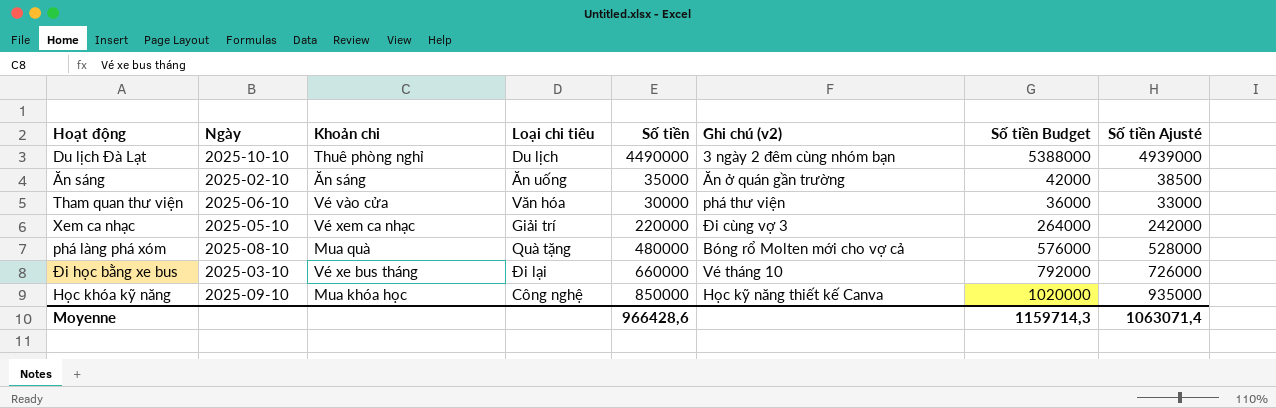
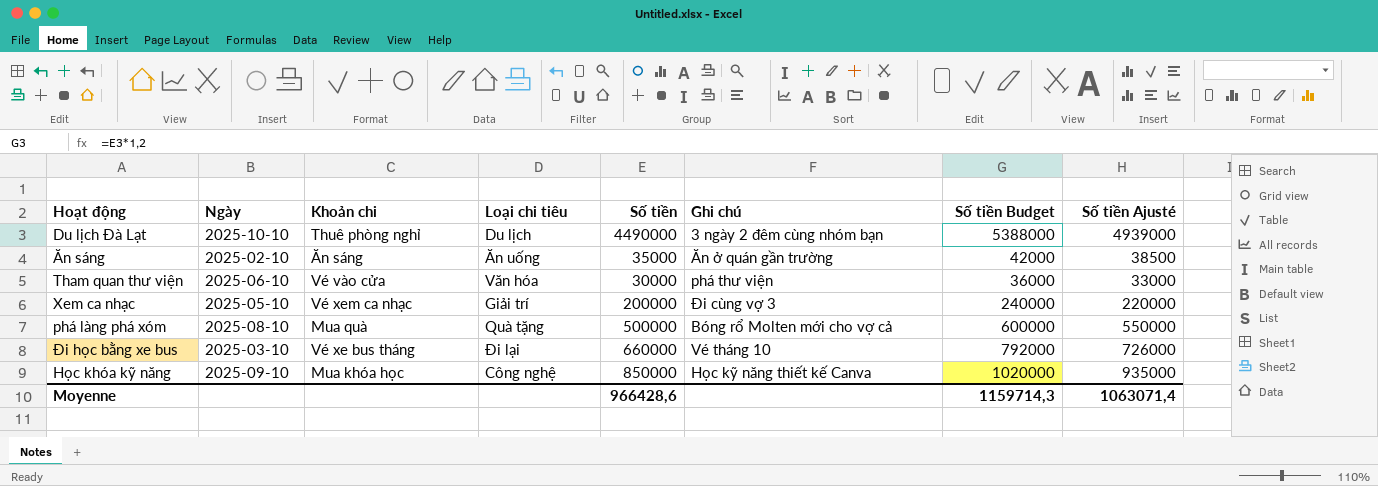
column name: Ghi chú (v2) -> Ghi chú
Xem ca nhạc | Số tiền: 220000 -> 200000
Xem ca nhạc | Số tiền Budget: 264000 -> 240000
Xem ca nhạc | Số tiền Ajusté: 242000 -> 220000
phá làng phá xóm | Số tiền: 480000 -> 500000
phá làng phá xóm | Số tiền Budget: 576000 -> 600000
phá làng phá xóm | Số tiền Ajusté: 528000 -> 550000

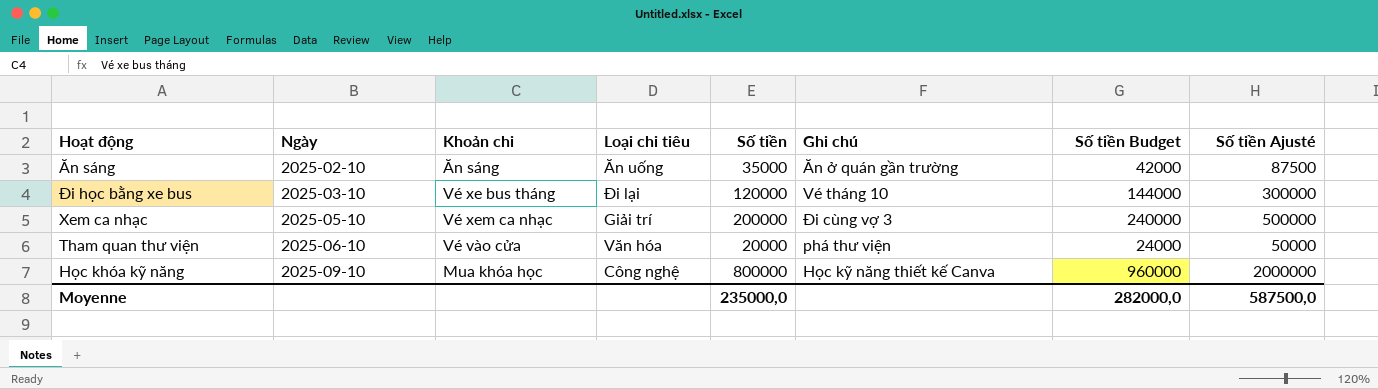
row order: none -> Ngày ascending
column Số tiền Ajusté | formula: [Số tiền] * 1,1 -> [Số tiền] * 2,5
row Du lịch Đà Lạt: 2025-10-10 | Thuê phòng nghỉ | Du lịch | 4490000 | 3 ngày 2 đêm cùng nhóm bạn | 5388000 | 4939000 -> none
row phá làng phá xóm: 2025-08-10 | Mua quà | Quà tặng | 500000 | Bóng rổ Molten mới cho vợ cả | 600000 | 550000 -> none
Đi học bằng xe bus | Số tiền: 660000 -> 120000
Đi học bằng xe bus | Số tiền Budget: 792000 -> 144000
Tham quan thư viện | Số tiền: 30000 -> 20000
Tham quan thư viện | Số tiền Budget: 36000 -> 24000
Học khóa kỹ năng | Số tiền: 850000 -> 800000
Học khóa kỹ năng | Số tiền Budget: 1020000 -> 960000
Moyenne | Số tiền: 966428,6 -> 235000,0
Moyenne | Số tiền Budget: 1159714,3 -> 282000,0
Moyenne | Số tiền Ajusté: 1063071,4 -> 587500,0

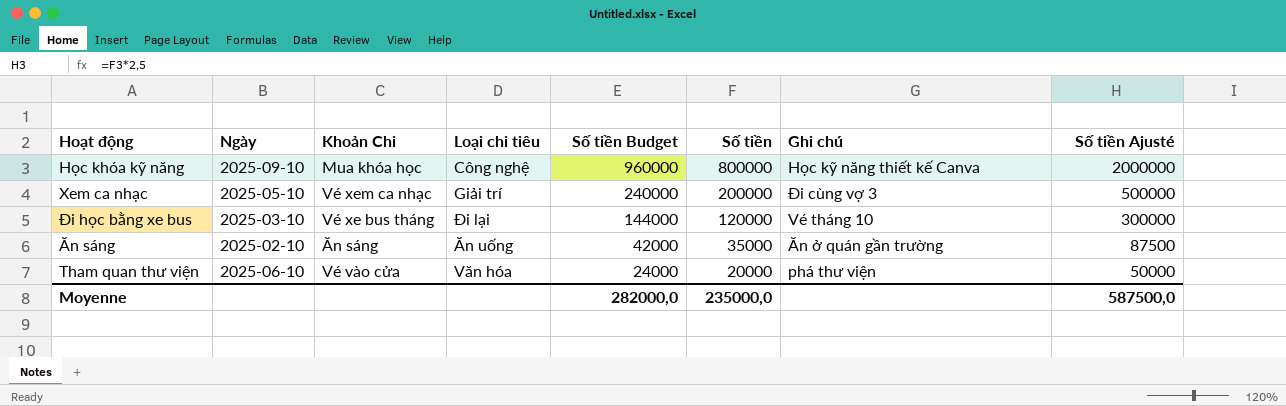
row order: Ngày ascending -> Số tiền Budget descending
column name: Khoản chi -> Khoản Chi
column Số tiền Budget | position: 7 -> 5

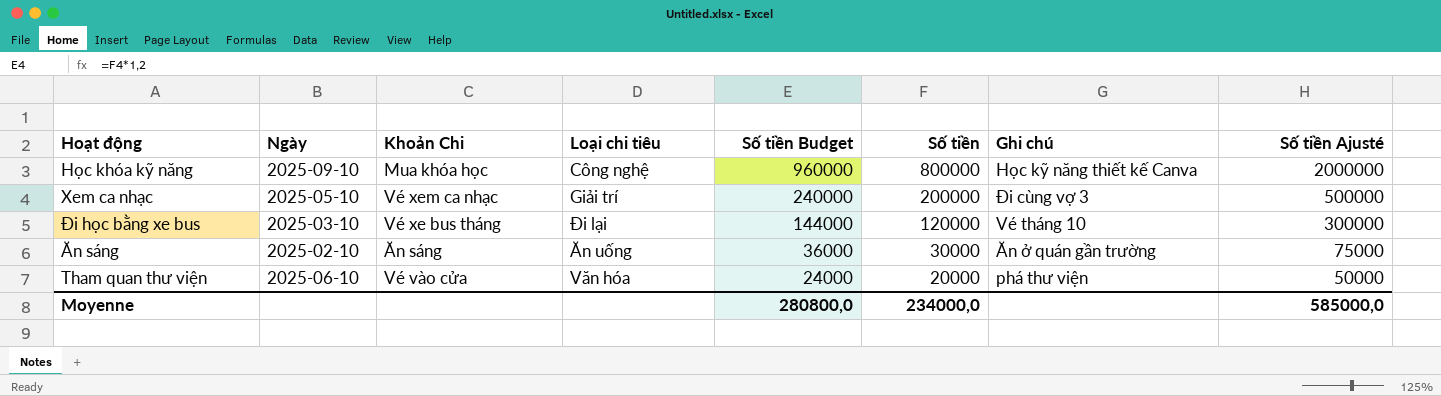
Ăn sáng | Số tiền Budget: 42000 -> 36000
Ăn sáng | Số tiền: 35000 -> 30000
Ăn sáng | Số tiền Ajusté: 87500 -> 75000
Moyenne | Số tiền Budget: 282000,0 -> 280800,0
Moyenne | Số tiền: 235000,0 -> 234000,0
Moyenne | Số tiền Ajusté: 587500,0 -> 585000,0

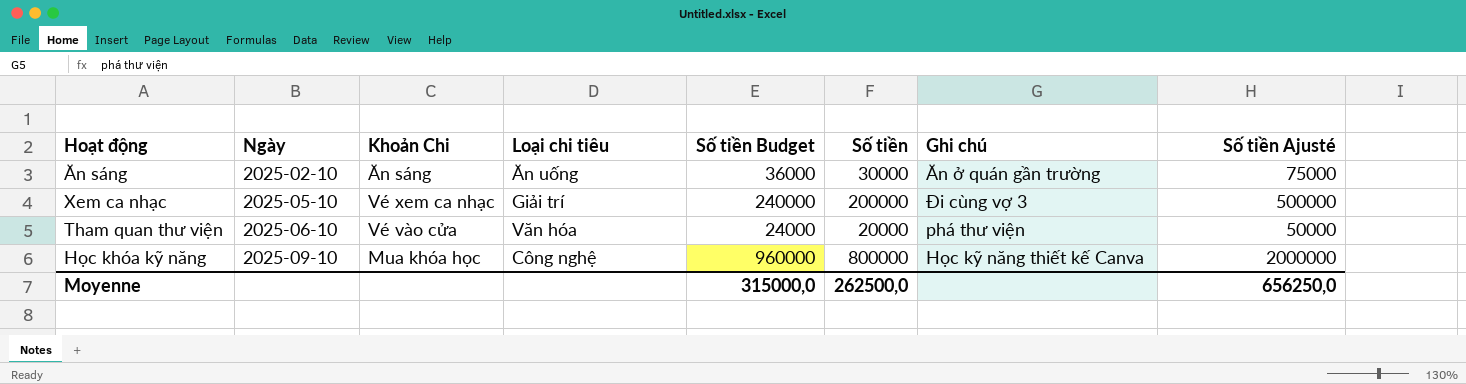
row order: Số tiền Budget descending -> Ngày ascending
row Đi học bằng xe bus: 2025-03-10 | Vé xe bus tháng | Đi lại | 144000 | 120000 | Vé tháng 10 | 300000 -> none
Moyenne | Số tiền Budget: 280800,0 -> 315000,0
Moyenne | Số tiền: 234000,0 -> 262500,0
Moyenne | Số tiền Ajusté: 585000,0 -> 656250,0

